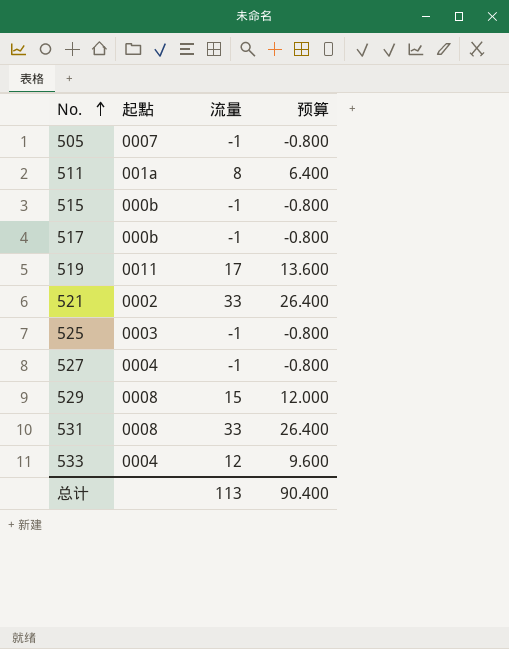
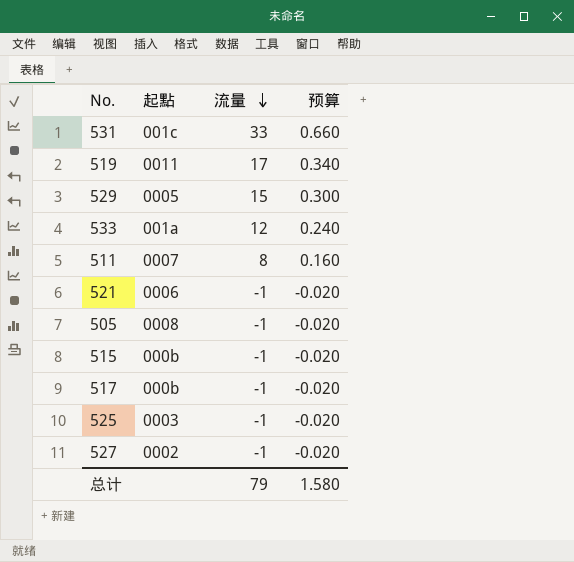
row order: No. ascending -> 流量 descending
column 预算 | formula: [流量] * 0.8 -> [流量] * 0.02
531 | 起點: 0008 -> 001c
529 | 起點: 0008 -> 0005
533 | 起點: 0004 -> 001a
511 | 起點: 001a -> 0007
521 | 起點: 0002 -> 0006
521 | 流量: 33 -> -1
505 | 起點: 0007 -> 0008
527 | 起點: 0004 -> 0002
总计 | 流量: 113 -> 79
总计 | 预算: 90.400 -> 1.580

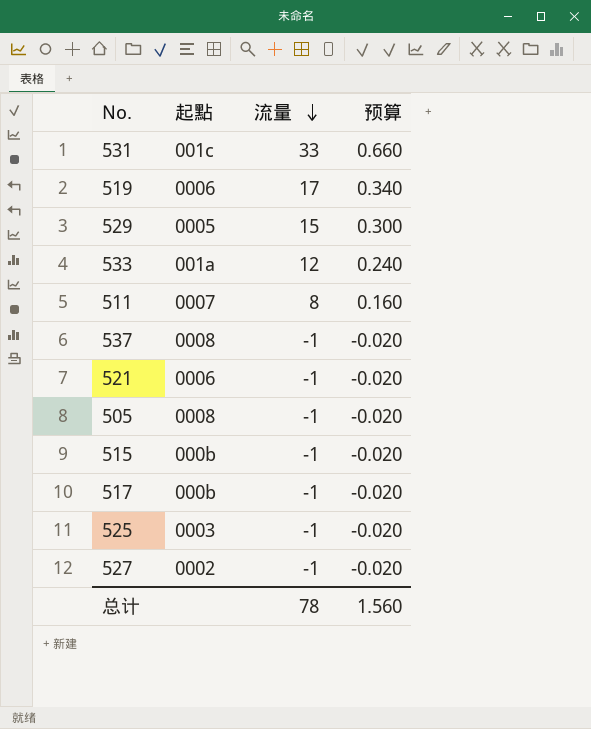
519 | 起點: 0011 -> 0006
row 537: none -> 0008 | -1 | -0.020
总计 | 流量: 79 -> 78
总计 | 预算: 1.580 -> 1.560

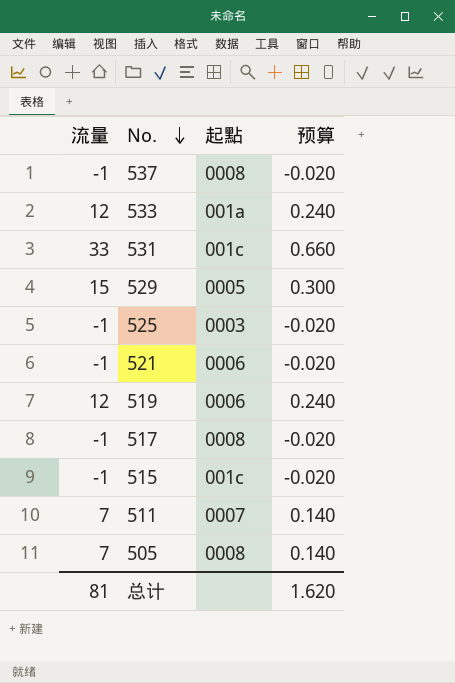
row order: 流量 descending -> No. descending
column 流量 | position: 3 -> 1
row 527: 0002 | -1 | -0.020 -> none
519 | 流量: 17 -> 12
519 | 预算: 0.340 -> 0.240
517 | 起點: 000b -> 0008
515 | 起點: 000b -> 001c
511 | 流量: 8 -> 7
511 | 预算: 0.160 -> 0.140
505 | 流量: -1 -> 7
505 | 预算: -0.020 -> 0.140
总计 | 流量: 78 -> 81
总计 | 预算: 1.560 -> 1.620

